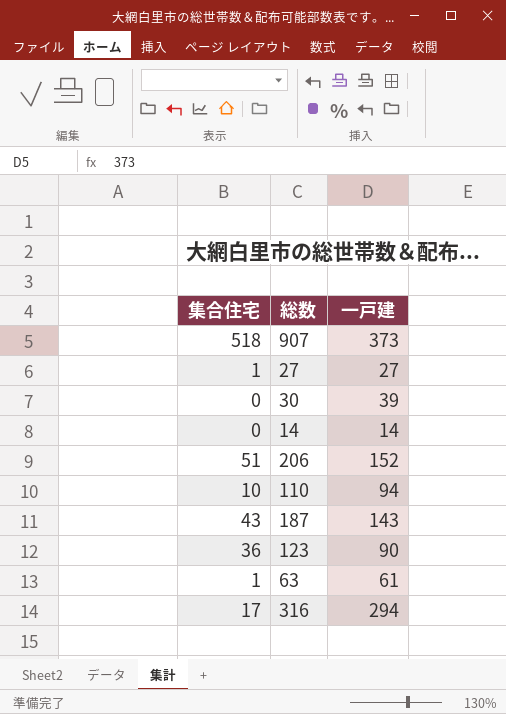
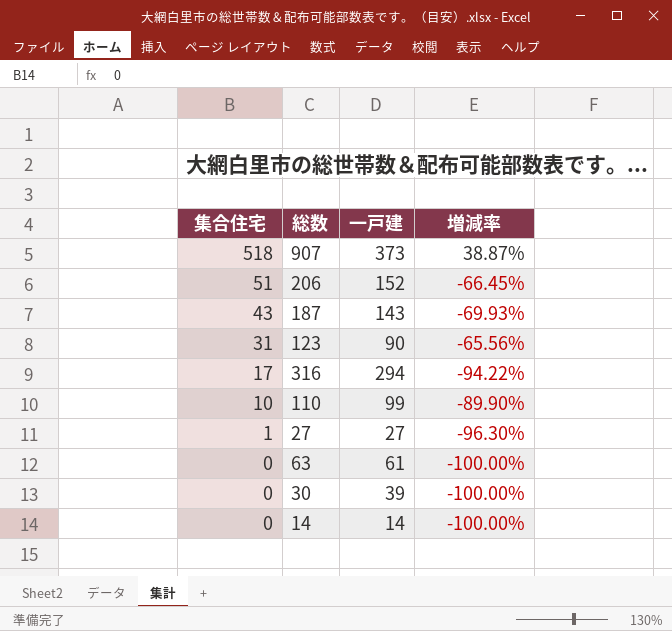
row order: none -> 集合住宅 descending
column 増減率 | formula: none -> ([集合住宅] - [一戸建]) / [一戸建]
123 | 集合住宅: 36 -> 31
110 | 一戸建: 94 -> 99
63 | 集合住宅: 1 -> 0

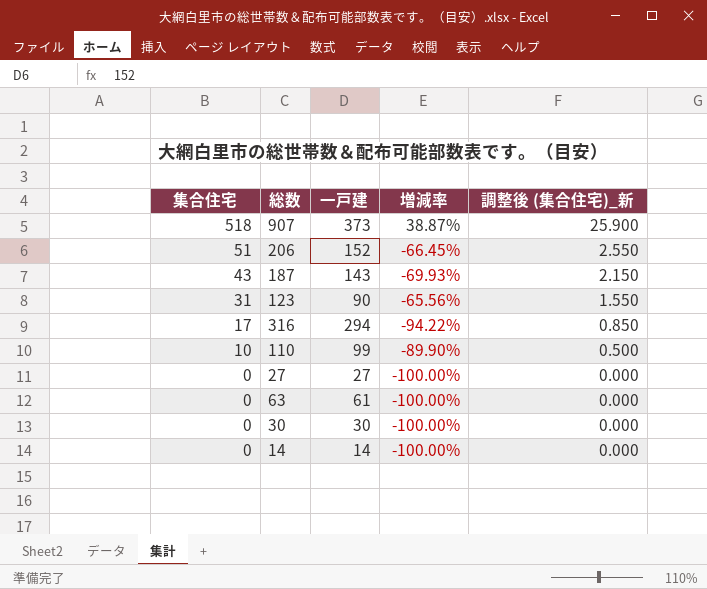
column 調整後 (集合住宅)_新 | formula: none -> [集合住宅] * 0.05
27 | 集合住宅: 1 -> 0
27 | 増減率: -96.30% -> -100.00%
30 | 一戸建: 39 -> 30

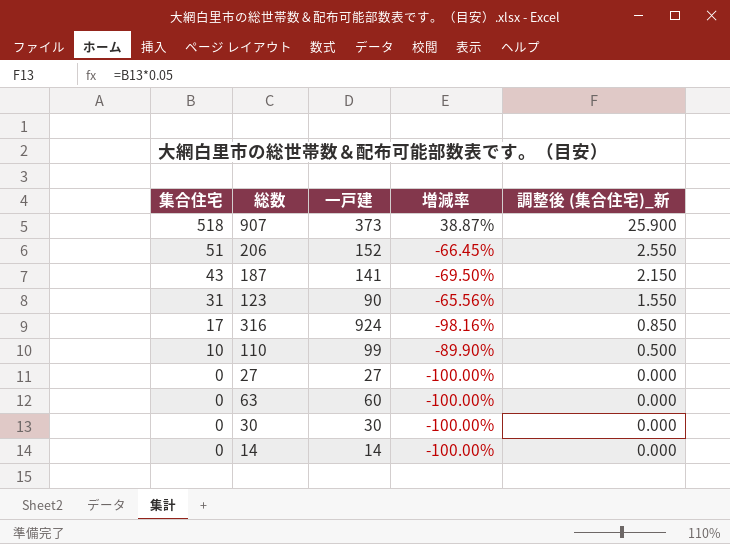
187 | 一戸建: 143 -> 141
187 | 増減率: -69.93% -> -69.50%
316 | 一戸建: 294 -> 924
316 | 増減率: -94.22% -> -98.16%
63 | 一戸建: 61 -> 60

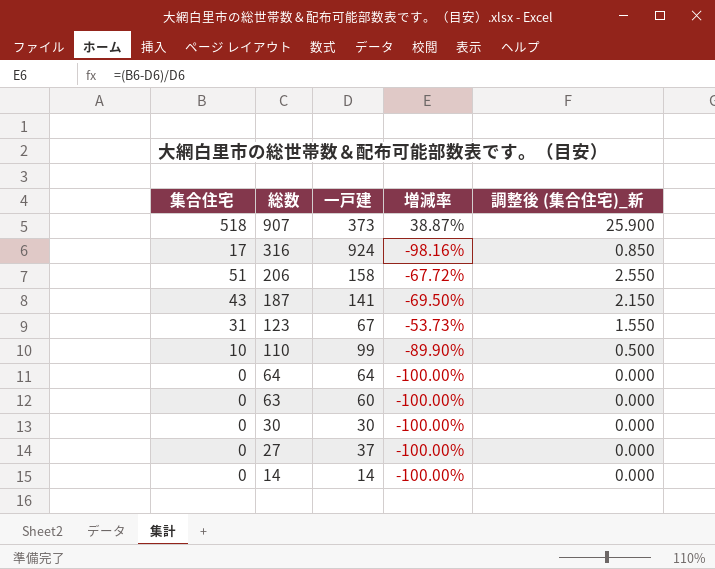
row order: 集合住宅 descending -> 総数 descending
206 | 一戸建: 152 -> 158
206 | 増減率: -66.45% -> -67.72%
123 | 一戸建: 90 -> 67
123 | 増減率: -65.56% -> -53.73%
row 64: none -> 0 | 64 | -100.00% | 0.000
27 | 一戸建: 27 -> 37

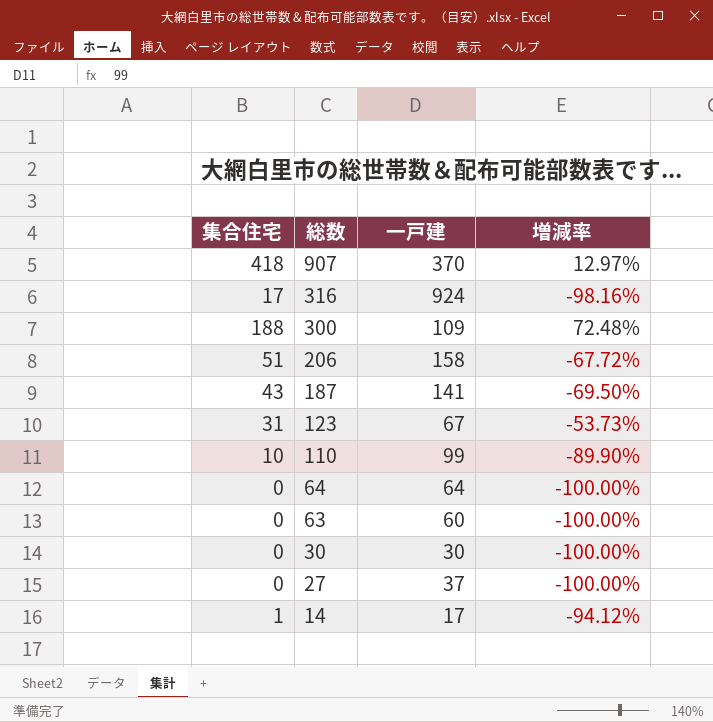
column 調整後 (集合住宅)_新 | formula: [集合住宅] * 0.05 -> none
907 | 集合住宅: 518 -> 418
907 | 一戸建: 373 -> 370
907 | 増減率: 38.87% -> 12.97%
row 300: none -> 188 | 109 | 72.48%
14 | 集合住宅: 0 -> 1
14 | 一戸建: 14 -> 17
14 | 増減率: -100.00% -> -94.12%

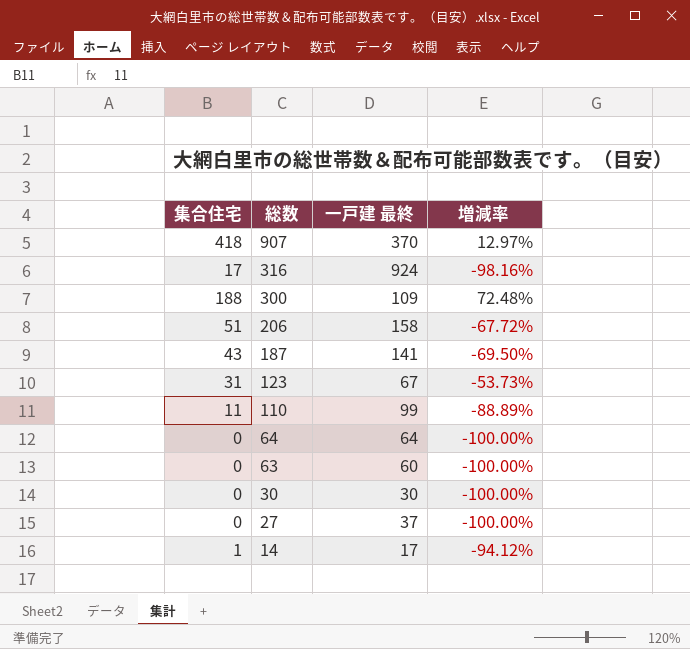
column name: 一戸建 -> 一戸建 最終
110 | 集合住宅: 10 -> 11
110 | 増減率: -89.90% -> -88.89%

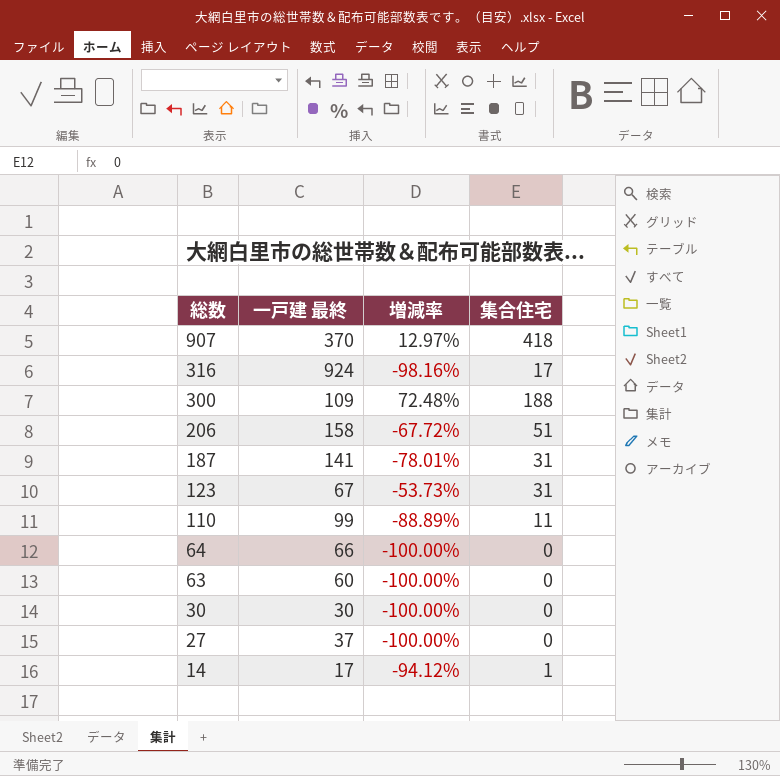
column 集合住宅 | position: 1 -> 4
187 | 増減率: -69.50% -> -78.01%
187 | 集合住宅: 43 -> 31
64 | 一戸建 最終: 64 -> 66

